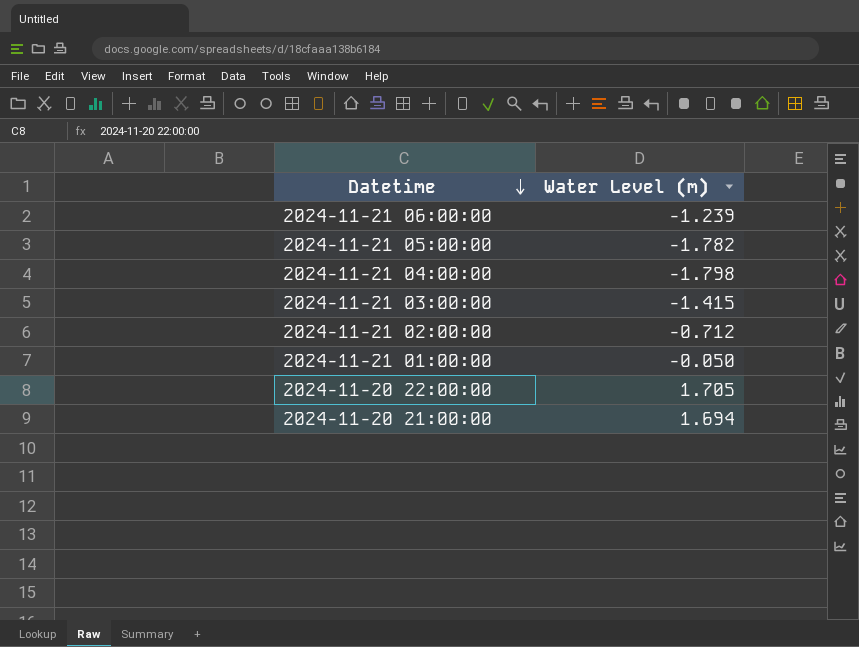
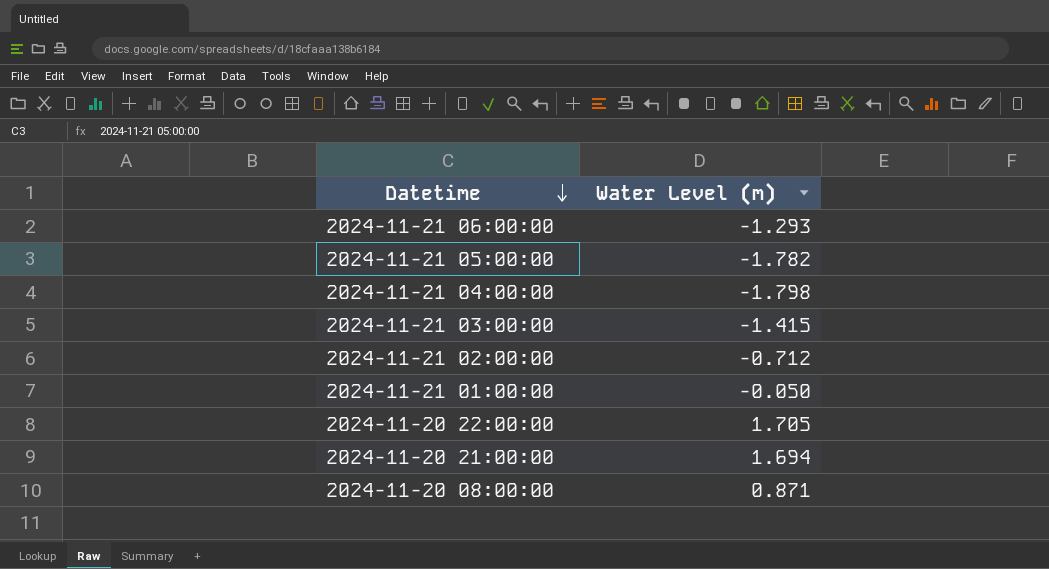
2024-11-21 06:00:00 | Water Level (m): -1.239 -> -1.293
row 2024-11-20 08:00:00: none -> 0.871

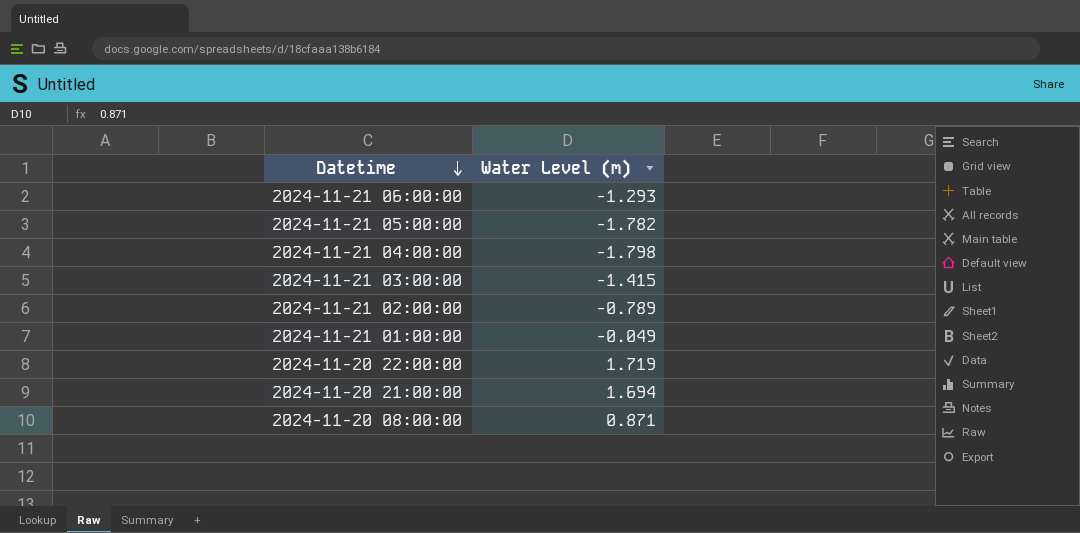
2024-11-21 02:00:00 | Water Level (m): -0.712 -> -0.789
2024-11-21 01:00:00 | Water Level (m): -0.050 -> -0.049
2024-11-20 22:00:00 | Water Level (m): 1.705 -> 1.719

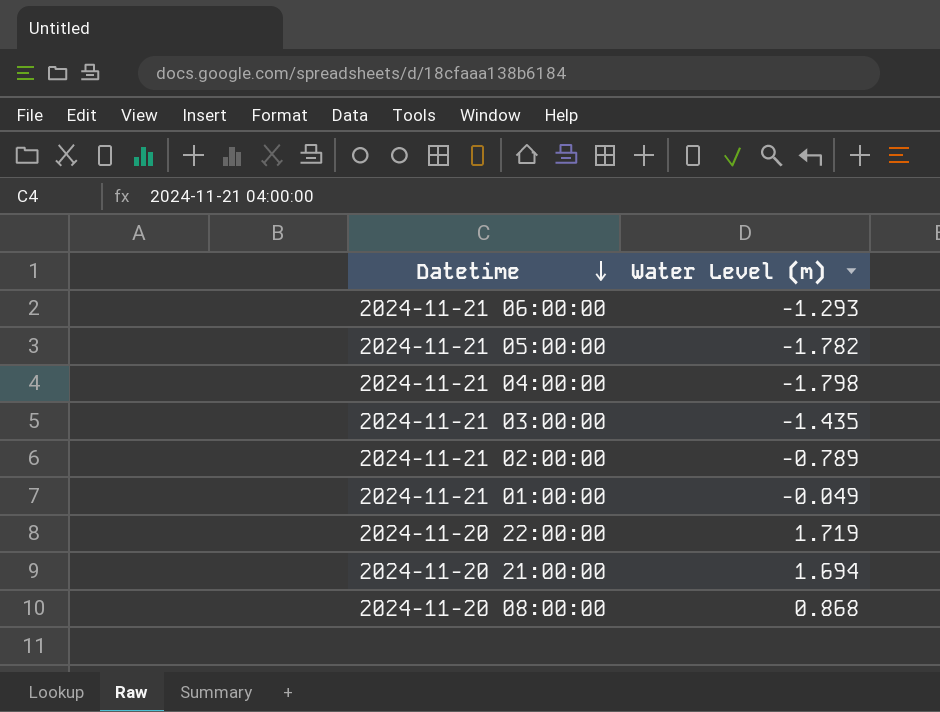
2024-11-21 03:00:00 | Water Level (m): -1.415 -> -1.435
2024-11-20 08:00:00 | Water Level (m): 0.871 -> 0.868

